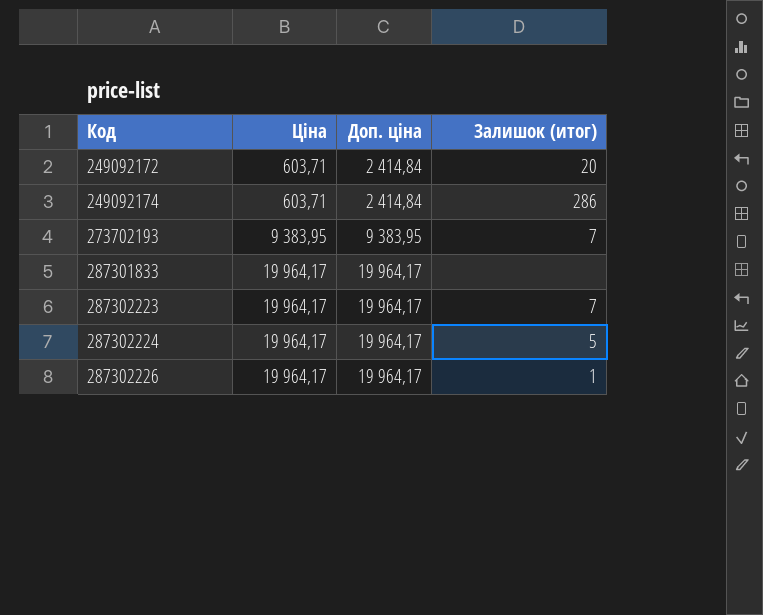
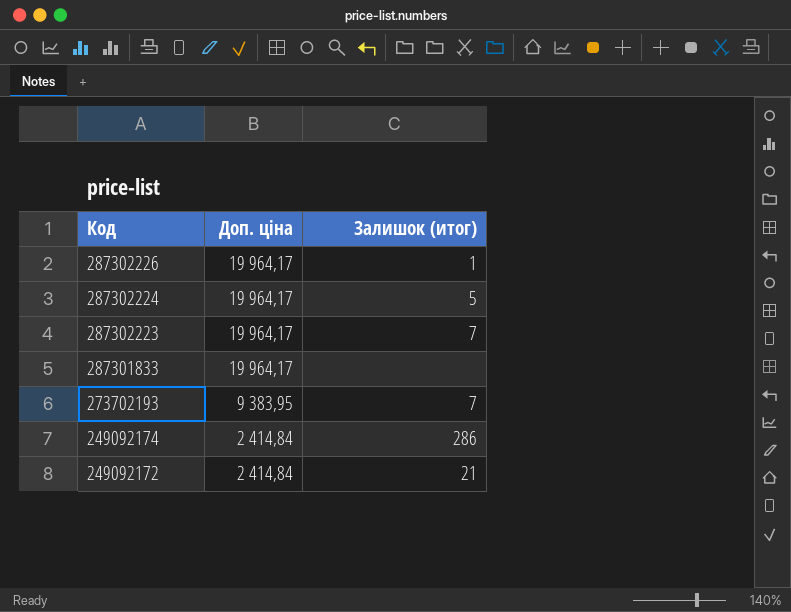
row order: Код ascending -> Код descending
column Ціна | position: 2 -> none
249092172 | Залишок (итог): 20 -> 21

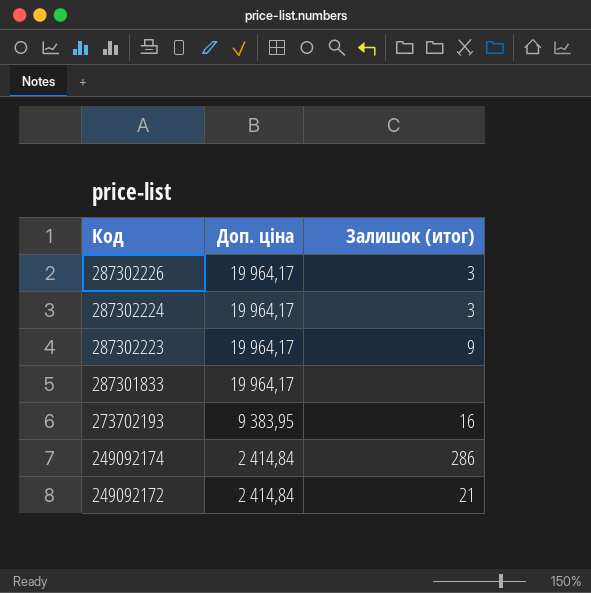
287302226 | Залишок (итог): 1 -> 3
287302224 | Залишок (итог): 5 -> 3
287302223 | Залишок (итог): 7 -> 9
273702193 | Залишок (итог): 7 -> 16

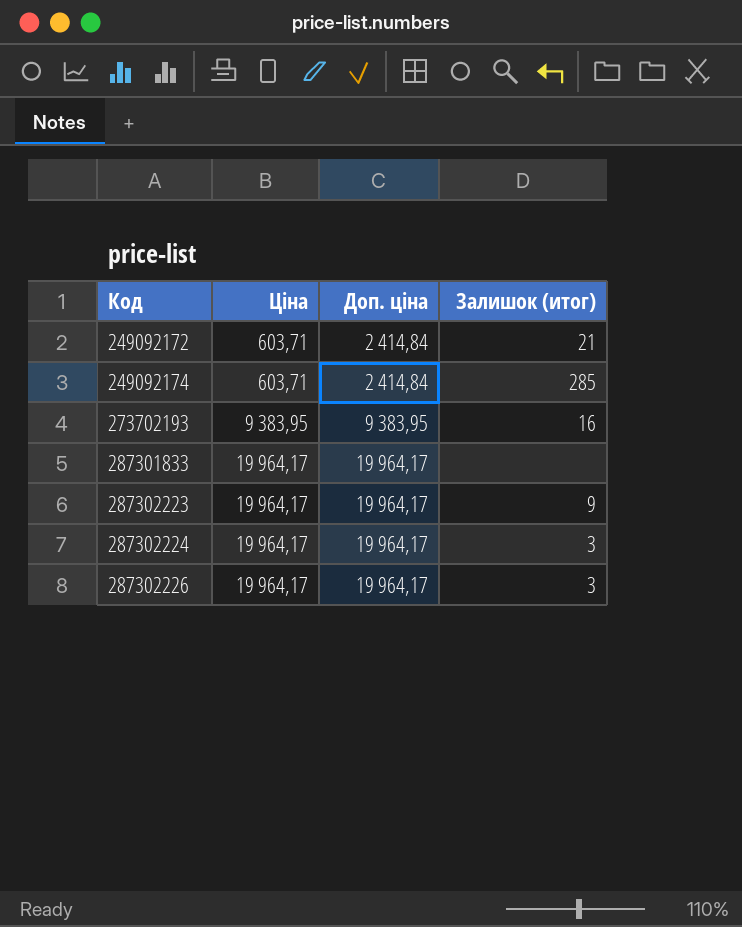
row order: Код descending -> Код ascending
column Ціна | position: none -> 2
249092174 | Залишок (итог): 286 -> 285

